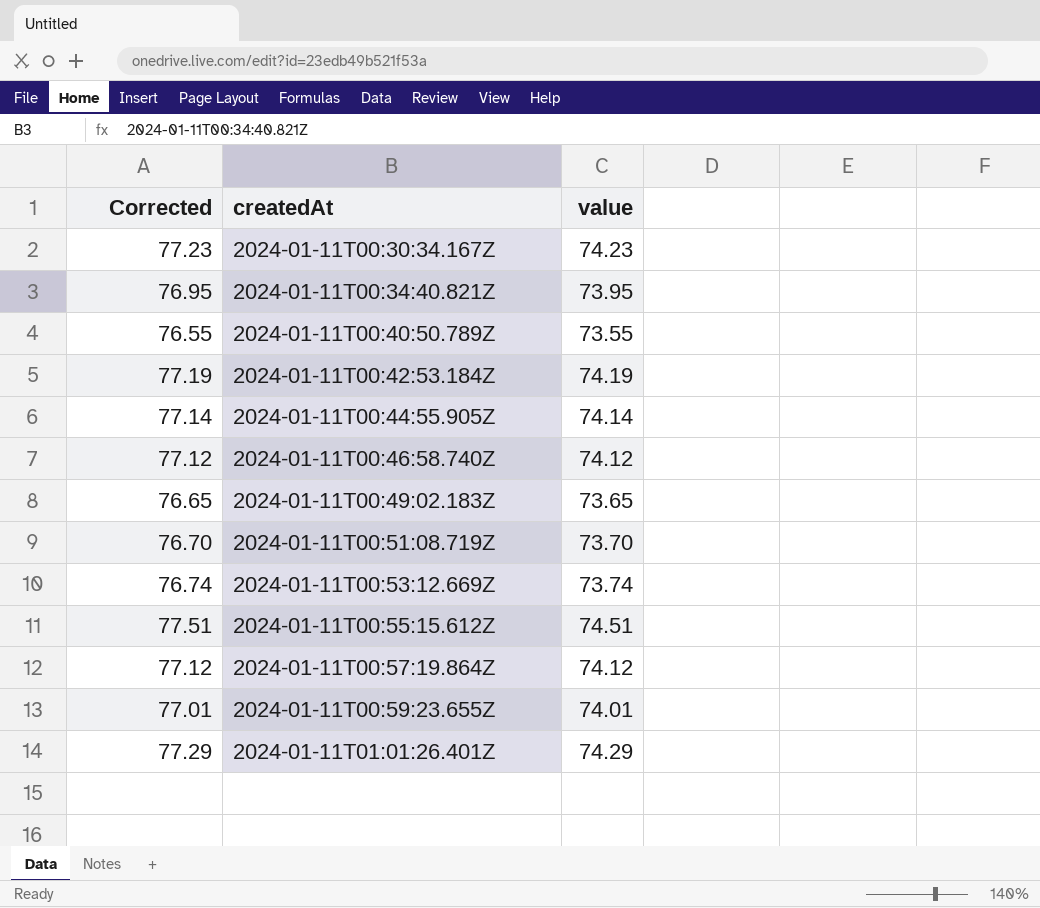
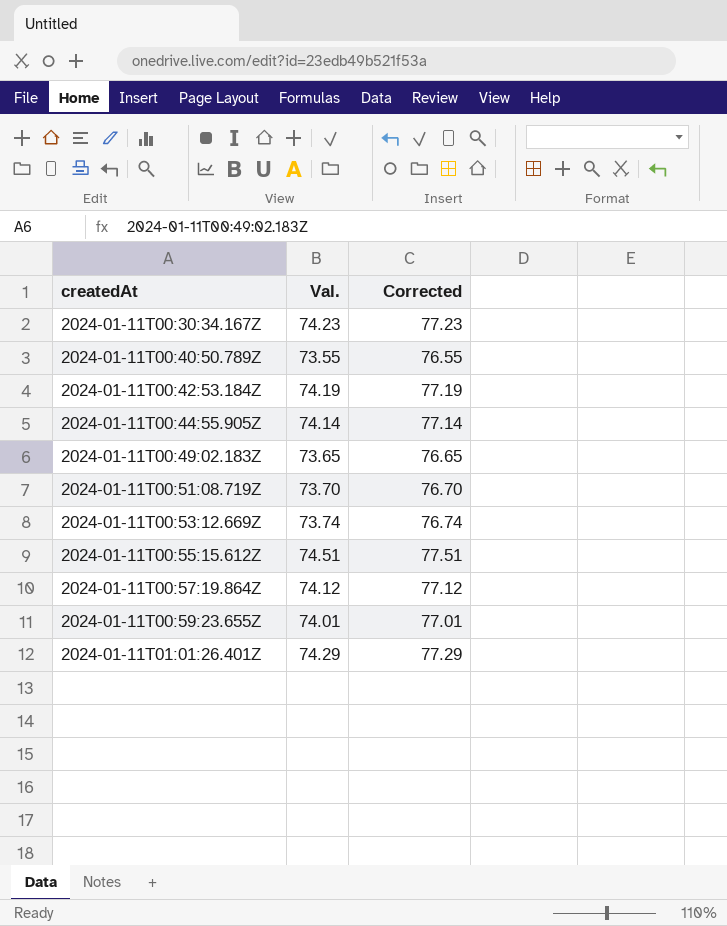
column name: value -> Val.
column Corrected | position: 1 -> 3
row 2024-01-11T00:34:40.821Z: 76.95 | 73.95 -> none
row 2024-01-11T00:46:58.740Z: 77.12 | 74.12 -> none

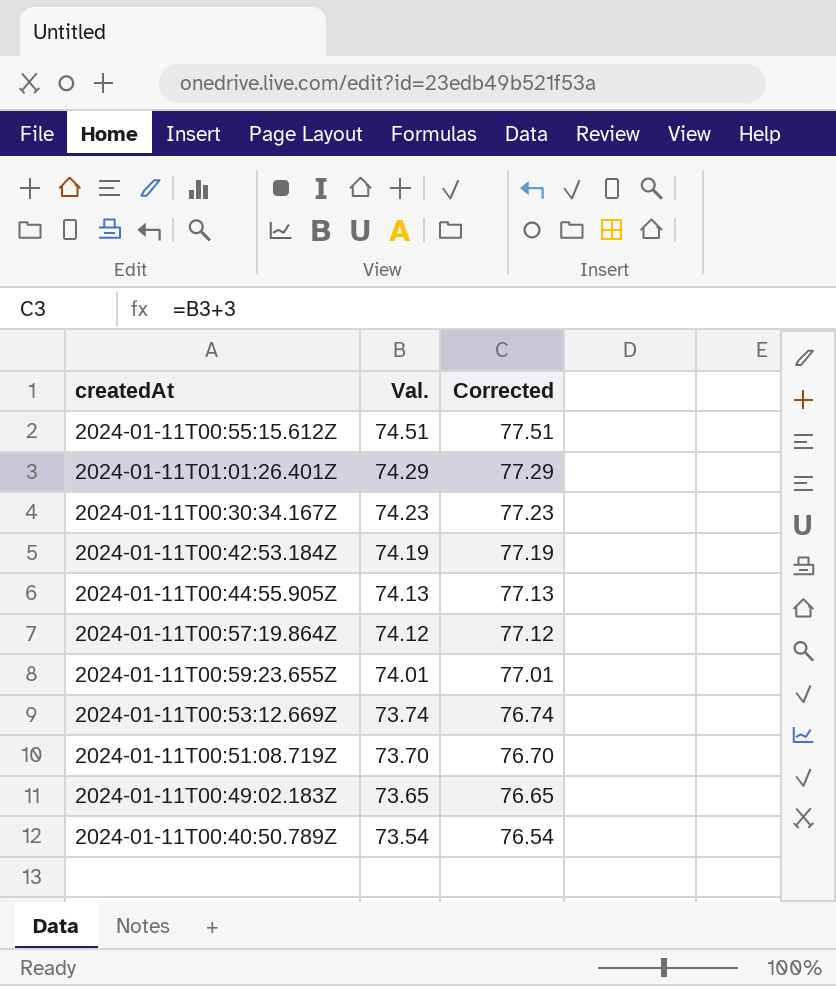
row order: createdAt ascending -> Val. descending
2024-01-11T00:44:55.905Z | Val.: 74.14 -> 74.13
2024-01-11T00:44:55.905Z | Corrected: 77.14 -> 77.13
2024-01-11T00:40:50.789Z | Val.: 73.55 -> 73.54
2024-01-11T00:40:50.789Z | Corrected: 76.55 -> 76.54

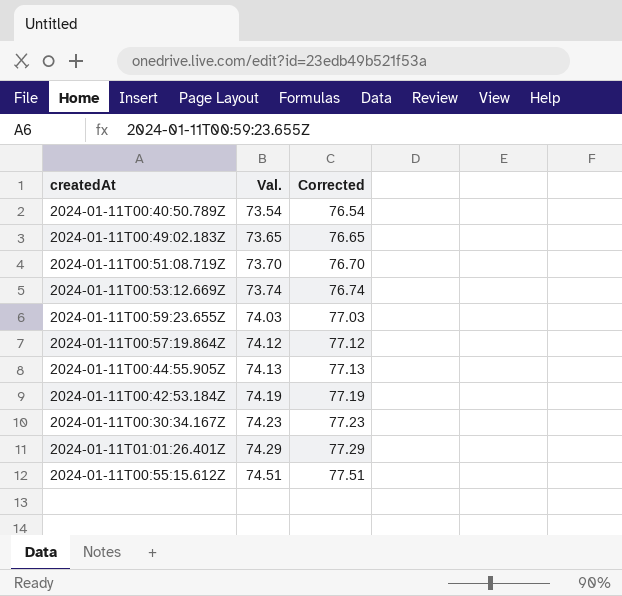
row order: Val. descending -> Val. ascending
2024-01-11T00:59:23.655Z | Val.: 74.01 -> 74.03
2024-01-11T00:59:23.655Z | Corrected: 77.01 -> 77.03

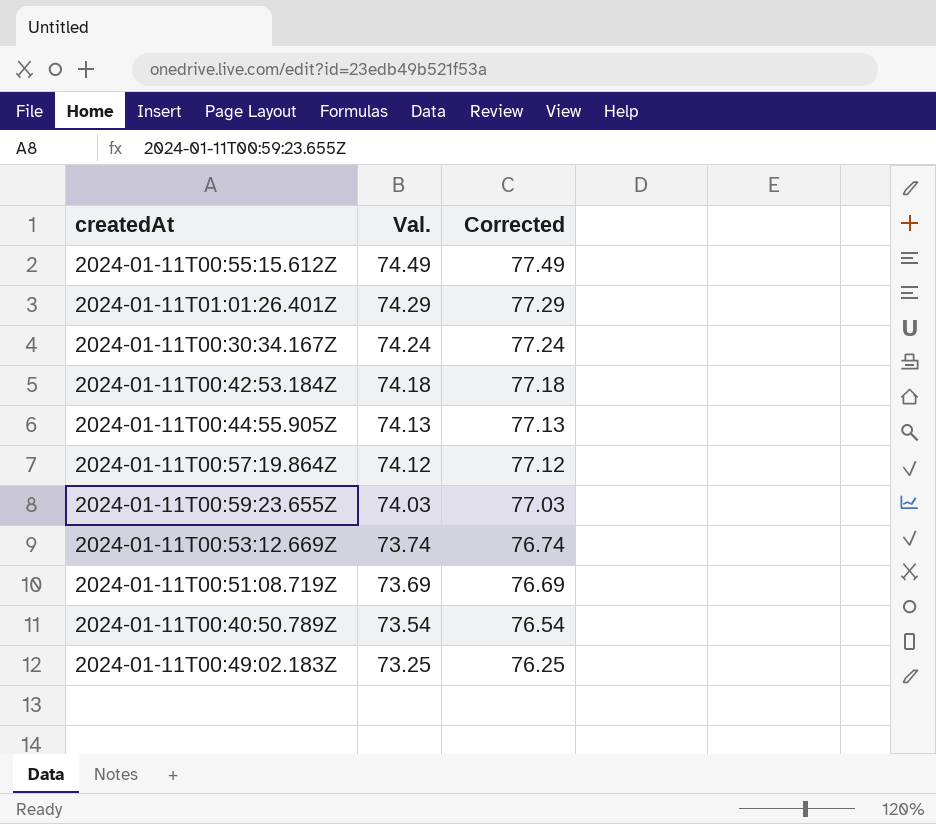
row order: Val. ascending -> Val. descending
2024-01-11T00:55:15.612Z | Val.: 74.51 -> 74.49
2024-01-11T00:55:15.612Z | Corrected: 77.51 -> 77.49
2024-01-11T00:30:34.167Z | Val.: 74.23 -> 74.24
2024-01-11T00:30:34.167Z | Corrected: 77.23 -> 77.24
2024-01-11T00:42:53.184Z | Val.: 74.19 -> 74.18
2024-01-11T00:42:53.184Z | Corrected: 77.19 -> 77.18
2024-01-11T00:51:08.719Z | Val.: 73.70 -> 73.69
2024-01-11T00:51:08.719Z | Corrected: 76.70 -> 76.69
2024-01-11T00:49:02.183Z | Val.: 73.65 -> 73.25
2024-01-11T00:49:02.183Z | Corrected: 76.65 -> 76.25

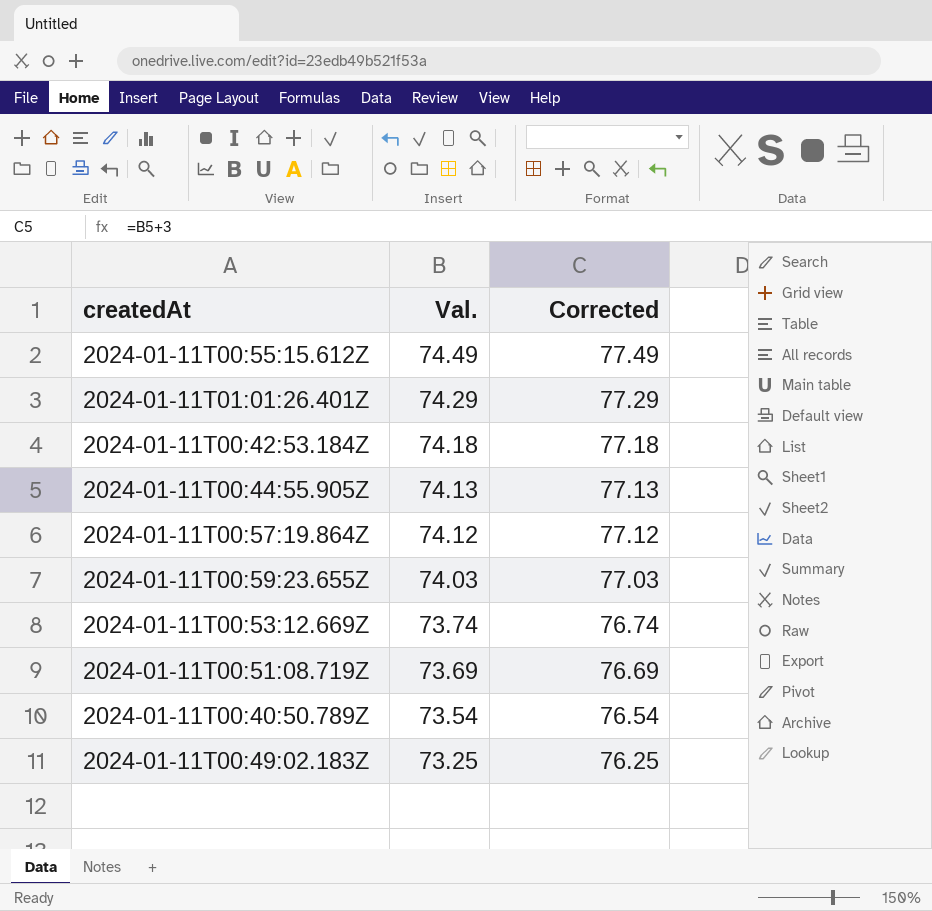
row 2024-01-11T00:30:34.167Z: 74.24 | 77.24 -> none

